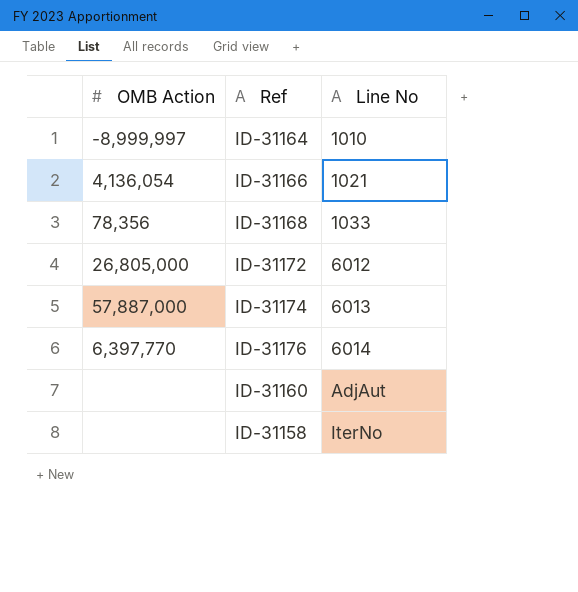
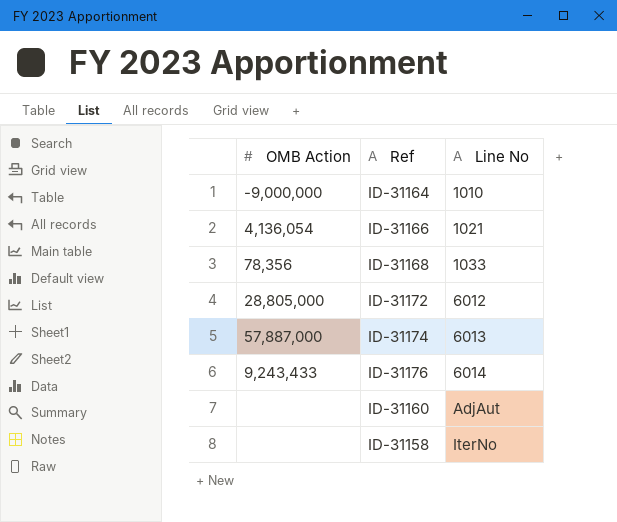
ID-31164 | OMB Action: -8,999,997 -> -9,000,000
ID-31172 | OMB Action: 26,805,000 -> 28,805,000
ID-31176 | OMB Action: 6,397,770 -> 9,243,433

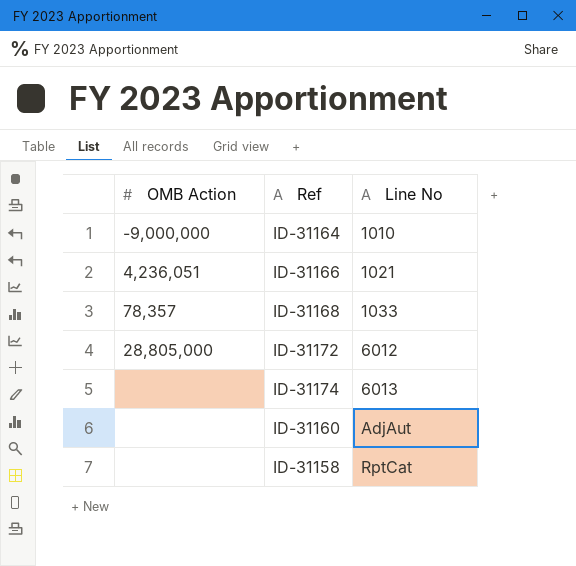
row ID-31176: 9,243,433 | 6014 -> none
ID-31166 | OMB Action: 4,136,054 -> 4,236,051
ID-31168 | OMB Action: 78,356 -> 78,357
ID-31174 | OMB Action: 57,887,000 -> none
ID-31158 | Line No: IterNo -> RptCat

